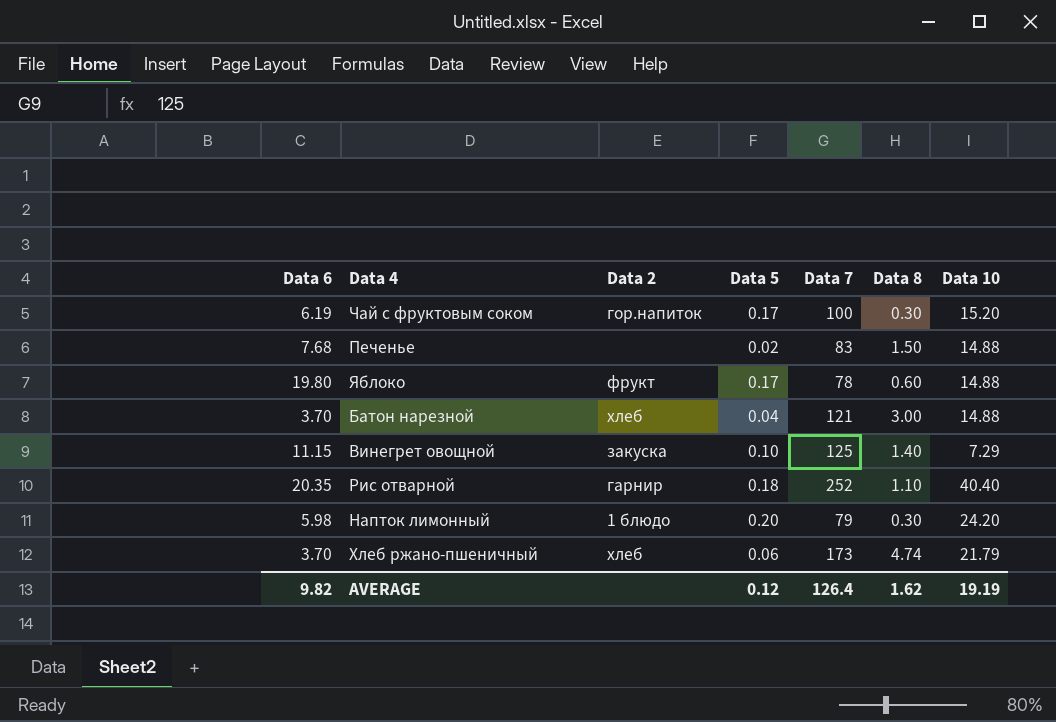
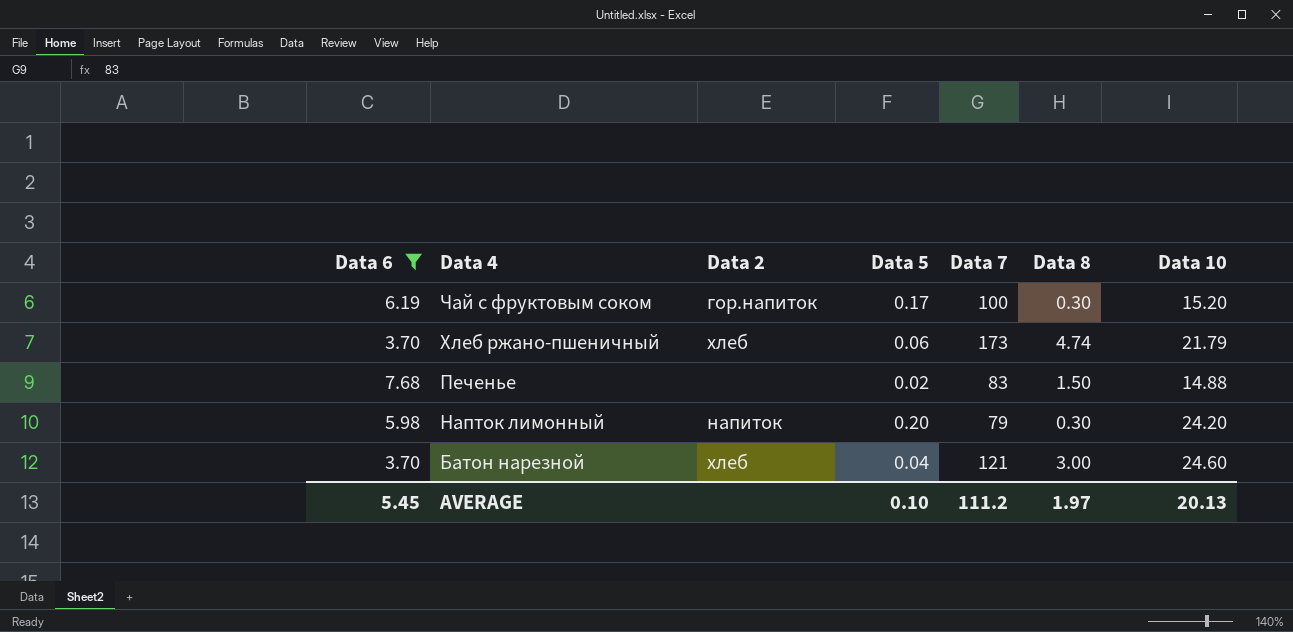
filter: none -> Data 6 <= 7.68
row order: none -> Data 4 descending
Напток лимонный | Data 2: 1 блюдо -> напиток
Батон нарезной | Data 10: 14.88 -> 24.60
AVERAGE | Data 6: 9.82 -> 5.45
AVERAGE | Data 5: 0.12 -> 0.10
AVERAGE | Data 7: 126.4 -> 111.2
AVERAGE | Data 8: 1.62 -> 1.97
AVERAGE | Data 10: 19.19 -> 20.13

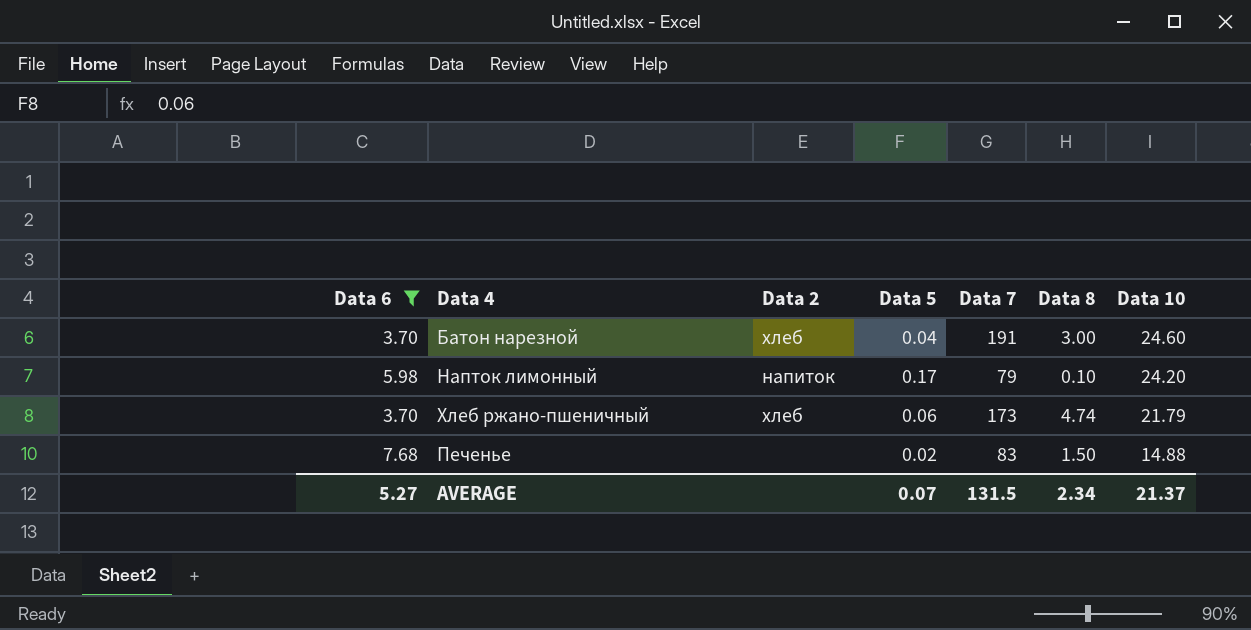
row order: Data 4 descending -> Data 10 descending
row Чай с фруктовым соком: 6.19 | гор.напиток | 0.17 | 100 | 0.30 | 15.20 -> none
Батон нарезной | Data 7: 121 -> 191
Напток лимонный | Data 5: 0.20 -> 0.17
Напток лимонный | Data 8: 0.30 -> 0.10
AVERAGE | Data 6: 5.45 -> 5.27
AVERAGE | Data 5: 0.10 -> 0.07
AVERAGE | Data 7: 111.2 -> 131.5
AVERAGE | Data 8: 1.97 -> 2.34
AVERAGE | Data 10: 20.13 -> 21.37

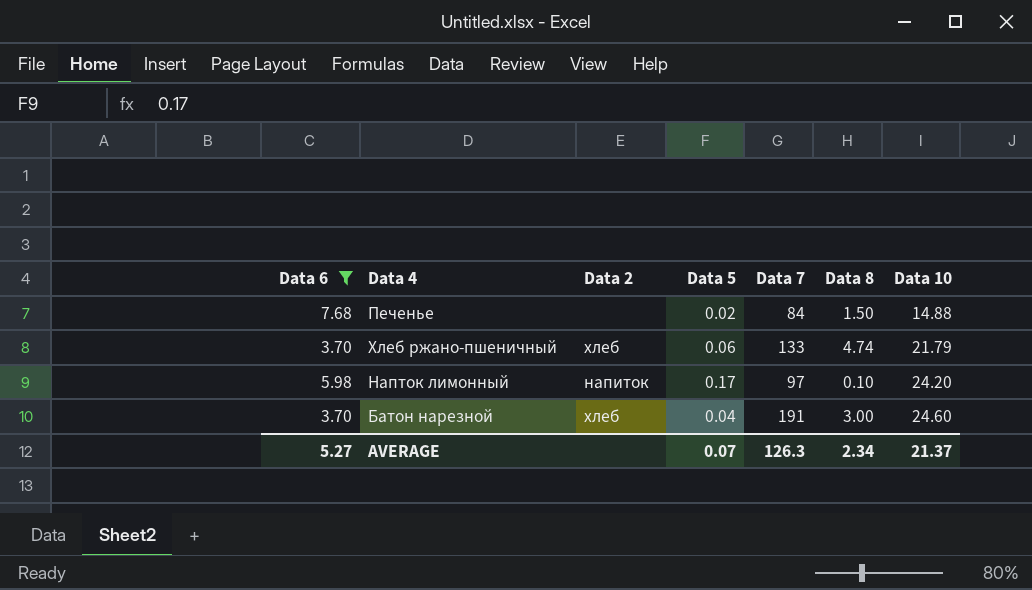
row order: Data 10 descending -> Data 10 ascending
Печенье | Data 7: 83 -> 84
Хлеб ржано-пшеничный | Data 7: 173 -> 133
Напток лимонный | Data 7: 79 -> 97
AVERAGE | Data 7: 131.5 -> 126.3

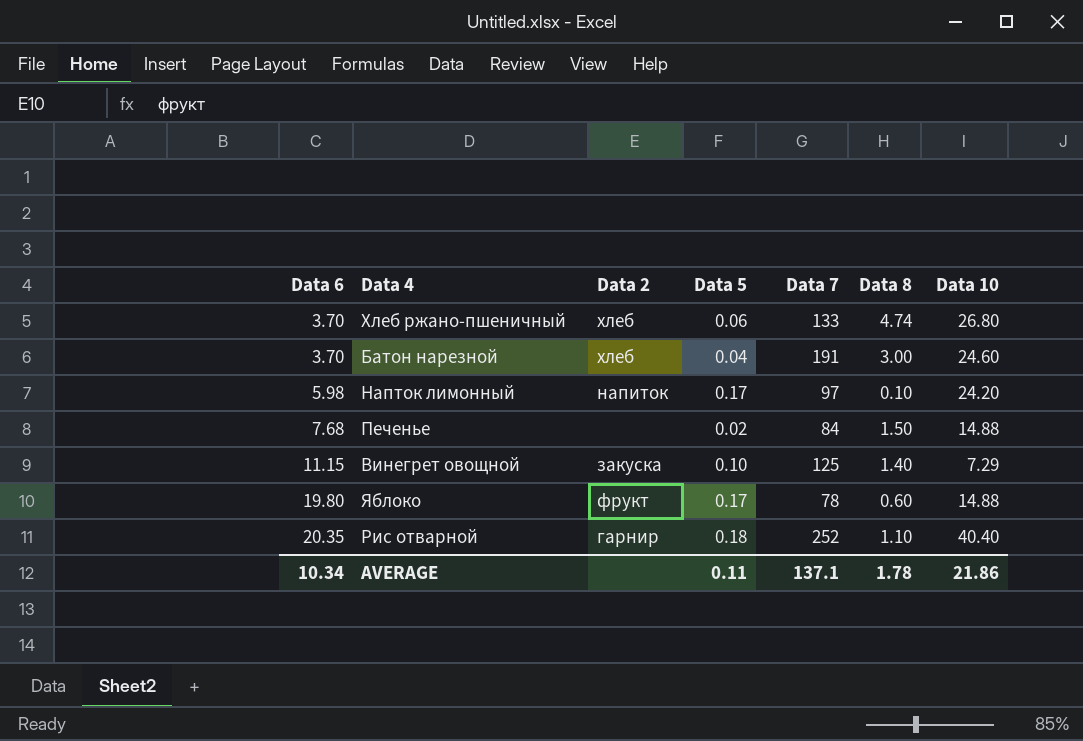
filter: Data 6 <= 7.68 -> none
row order: Data 10 ascending -> Data 6 ascending
Хлеб ржано-пшеничный | Data 10: 21.79 -> 26.80
AVERAGE | Data 6: 5.27 -> 10.34
AVERAGE | Data 5: 0.07 -> 0.11
AVERAGE | Data 7: 126.3 -> 137.1
AVERAGE | Data 8: 2.34 -> 1.78
AVERAGE | Data 10: 21.37 -> 21.86

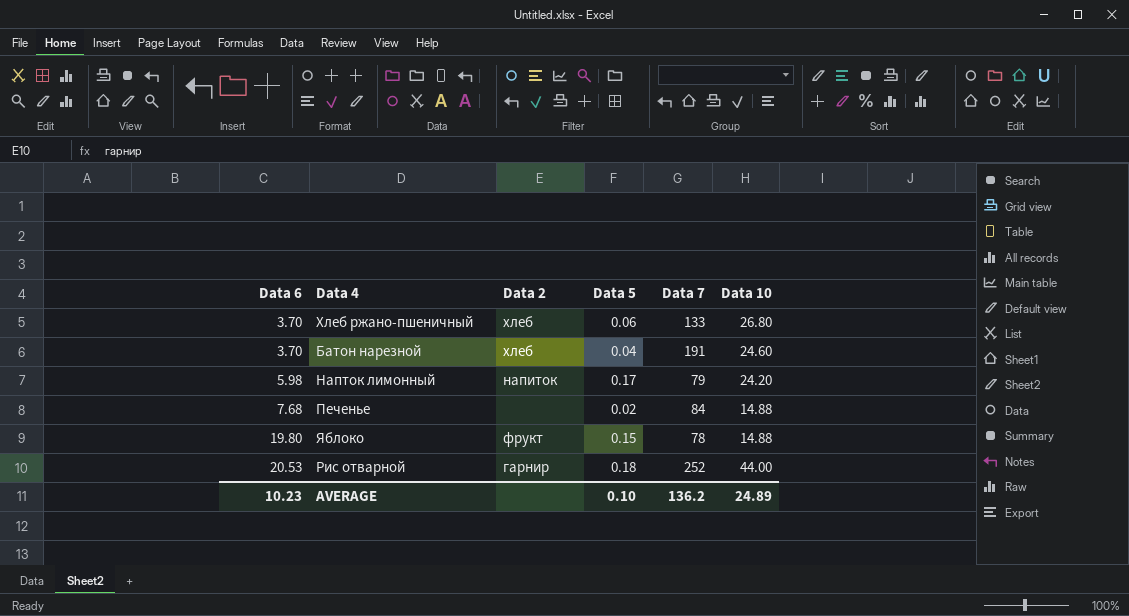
column Data 8 | position: 6 -> none
row Винегрет овощной: 11.15 | закуска | 0.10 | 125 | 1.40 | 7.29 -> none
Напток лимонный | Data 7: 97 -> 79
Яблоко | Data 5: 0.17 -> 0.15
Рис отварной | Data 6: 20.35 -> 20.53
Рис отварной | Data 10: 40.40 -> 44.00
AVERAGE | Data 6: 10.34 -> 10.23
AVERAGE | Data 5: 0.11 -> 0.10
AVERAGE | Data 7: 137.1 -> 136.2
AVERAGE | Data 10: 21.86 -> 24.89

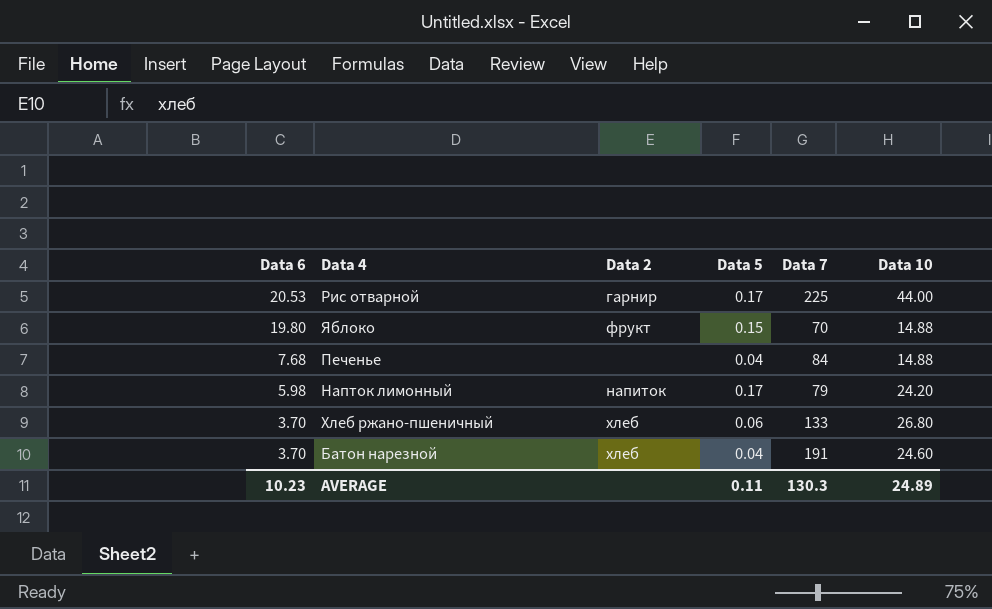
row order: Data 6 ascending -> Data 6 descending
Рис отварной | Data 5: 0.18 -> 0.17
Рис отварной | Data 7: 252 -> 225
Яблоко | Data 7: 78 -> 70
Печенье | Data 5: 0.02 -> 0.04
AVERAGE | Data 5: 0.10 -> 0.11
AVERAGE | Data 7: 136.2 -> 130.3

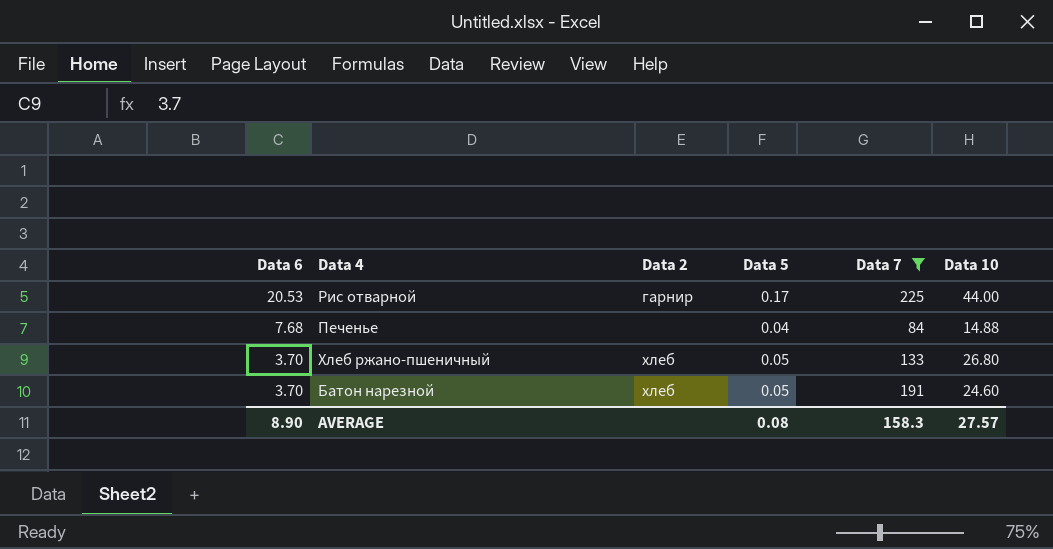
filter: none -> Data 7 >= 84
Хлеб ржано-пшеничный | Data 5: 0.06 -> 0.05
Батон нарезной | Data 5: 0.04 -> 0.05
AVERAGE | Data 6: 10.23 -> 8.90
AVERAGE | Data 5: 0.11 -> 0.08
AVERAGE | Data 7: 130.3 -> 158.3
AVERAGE | Data 10: 24.89 -> 27.57

